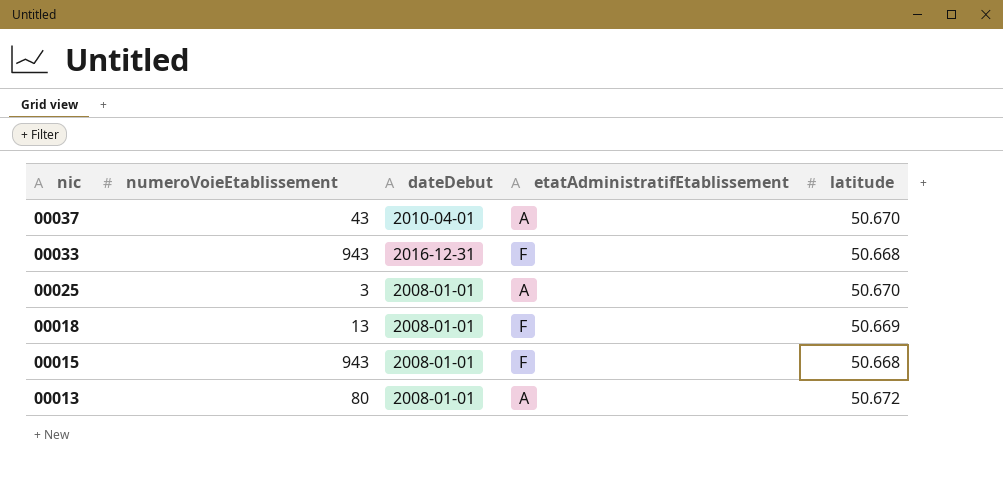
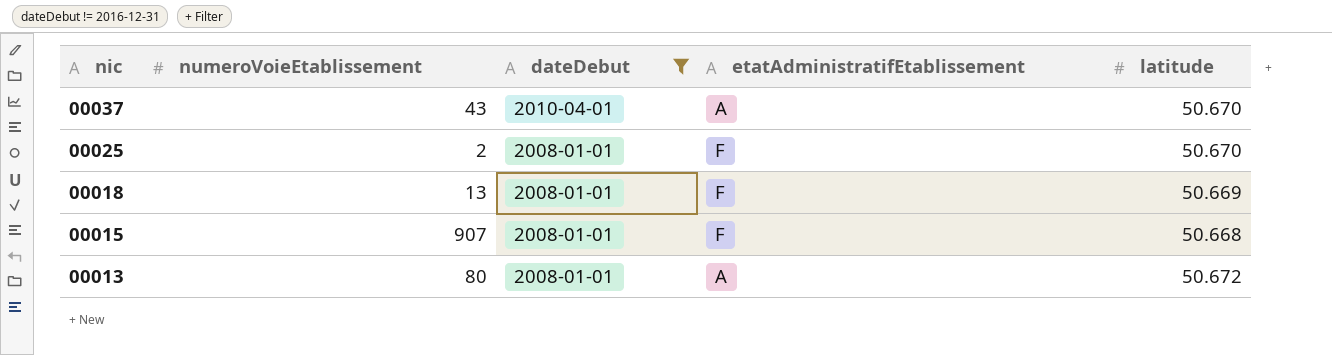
filter: none -> dateDebut != 2016-12-31
00025 | numeroVoieEtablissement: 3 -> 2
00025 | etatAdministratifEtablissement: A -> F
00015 | numeroVoieEtablissement: 943 -> 907

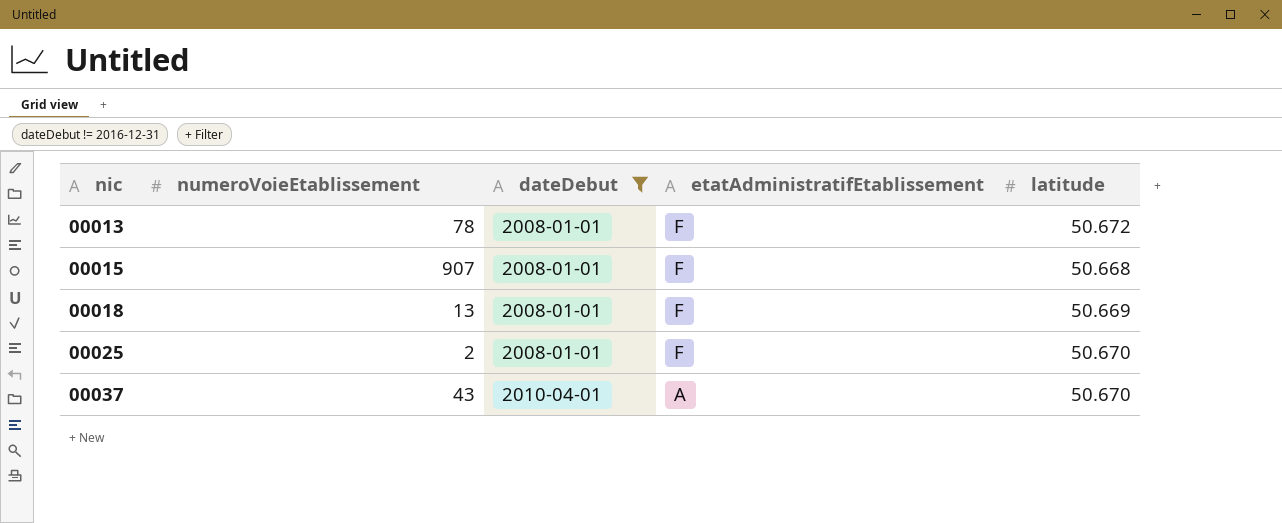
row order: nic descending -> nic ascending
00013 | numeroVoieEtablissement: 80 -> 78
00013 | etatAdministratifEtablissement: A -> F

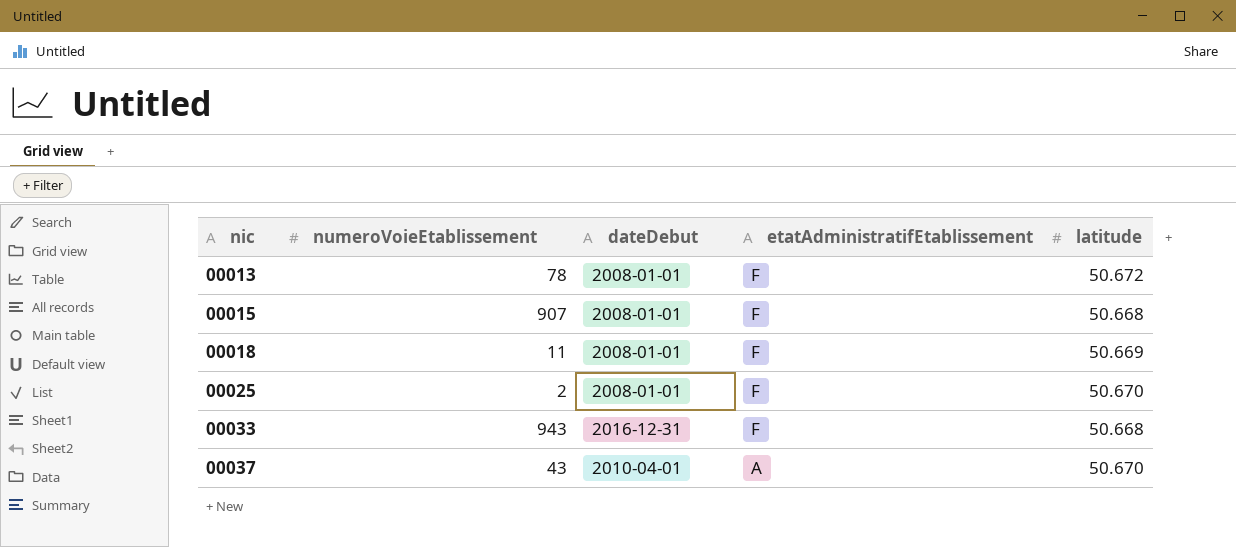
filter: dateDebut != 2016-12-31 -> none
00018 | numeroVoieEtablissement: 13 -> 11

